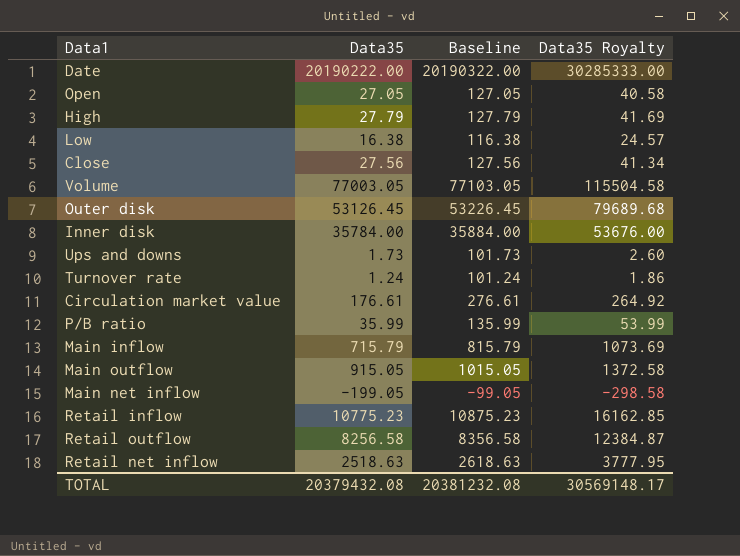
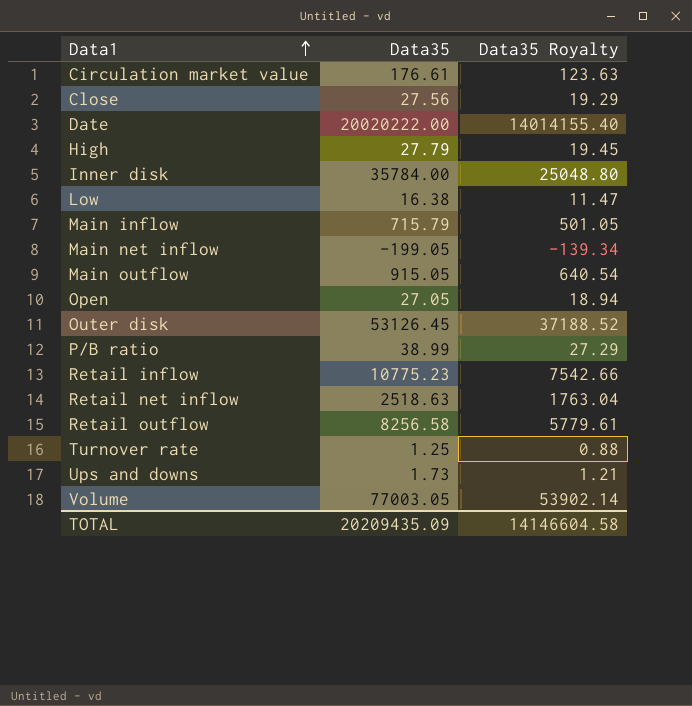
row order: none -> Data1 ascending
column Baseline | formula: [Data35] + 100 -> none
column Data35 Royalty | formula: [Data35] * 1.5 -> [Data35] * 0.7
Date | Data35: 20190222.00 -> 20020222.00
P/B ratio | Data35: 35.99 -> 38.99
Turnover rate | Data35: 1.24 -> 1.25
TOTAL | Data35: 20379432.08 -> 20209435.09
TOTAL | Data35 Royalty: 30569148.17 -> 14146604.58

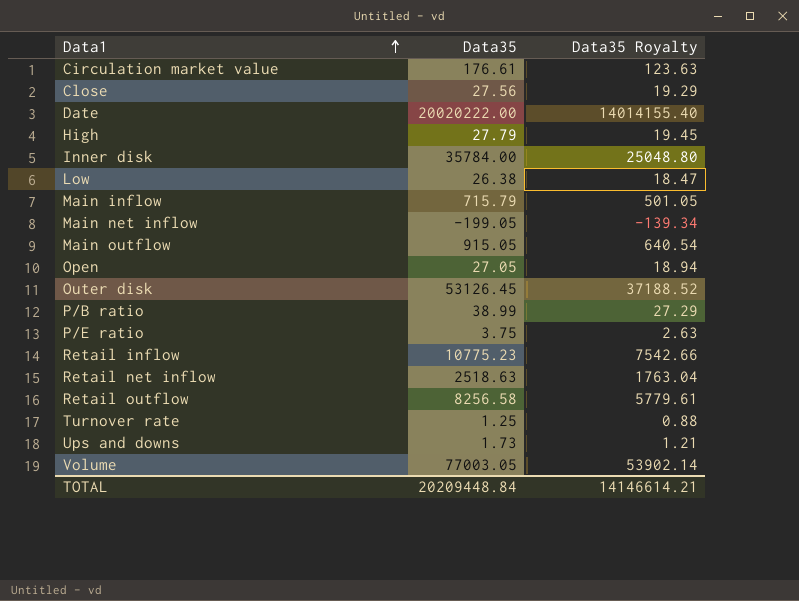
Low | Data35: 16.38 -> 26.38
Low | Data35 Royalty: 11.47 -> 18.47
row P/E ratio: none -> 3.75 | 2.63
TOTAL | Data35: 20209435.09 -> 20209448.84
TOTAL | Data35 Royalty: 14146604.58 -> 14146614.21

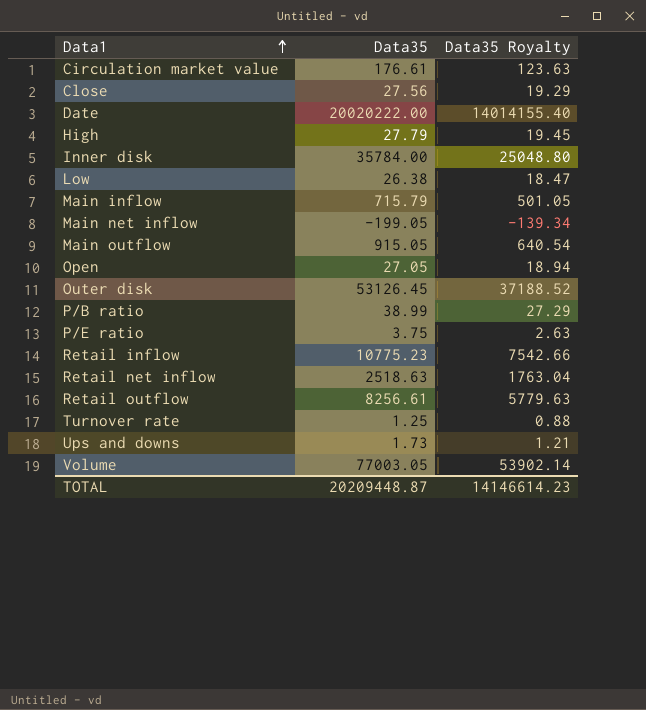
Retail outflow | Data35: 8256.58 -> 8256.61
Retail outflow | Data35 Royalty: 5779.61 -> 5779.63
TOTAL | Data35: 20209448.84 -> 20209448.87
TOTAL | Data35 Royalty: 14146614.21 -> 14146614.23

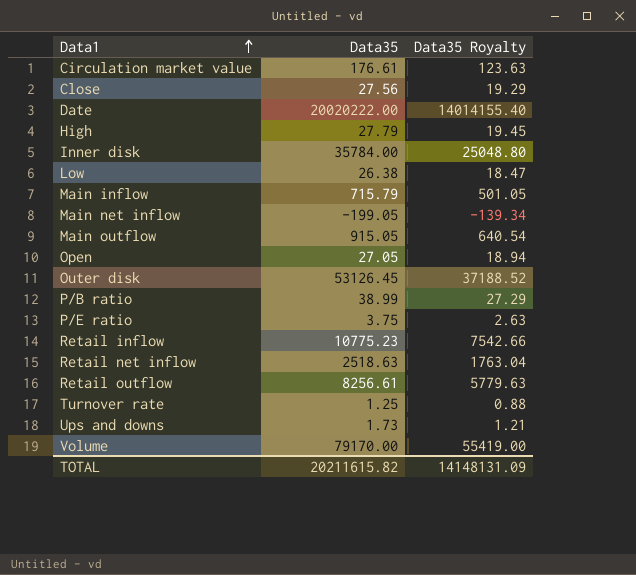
Volume | Data35: 77003.05 -> 79170.00
Volume | Data35 Royalty: 53902.14 -> 55419.00
TOTAL | Data35: 20209448.87 -> 20211615.82
TOTAL | Data35 Royalty: 14146614.23 -> 14148131.09

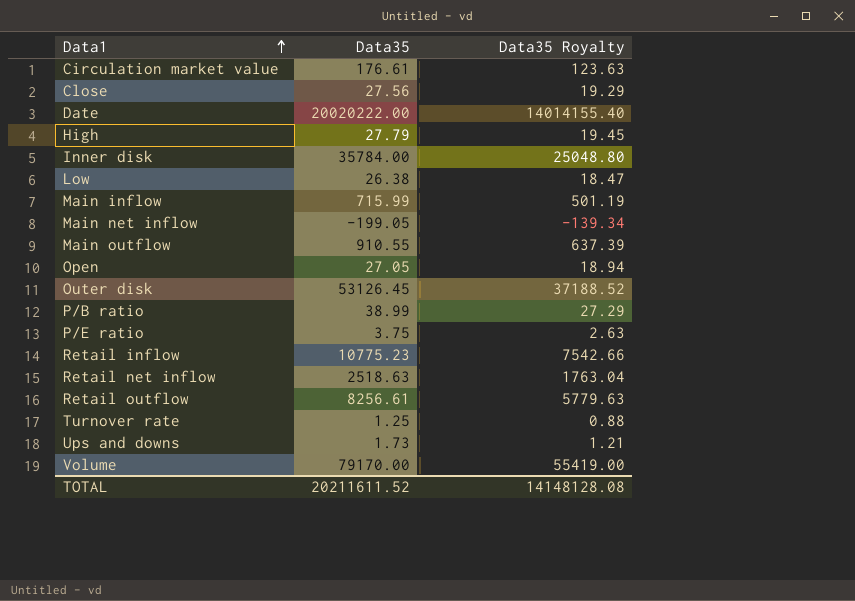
Main inflow | Data35: 715.79 -> 715.99
Main inflow | Data35 Royalty: 501.05 -> 501.19
Main outflow | Data35: 915.05 -> 910.55
Main outflow | Data35 Royalty: 640.54 -> 637.39
TOTAL | Data35: 20211615.82 -> 20211611.52
TOTAL | Data35 Royalty: 14148131.09 -> 14148128.08

